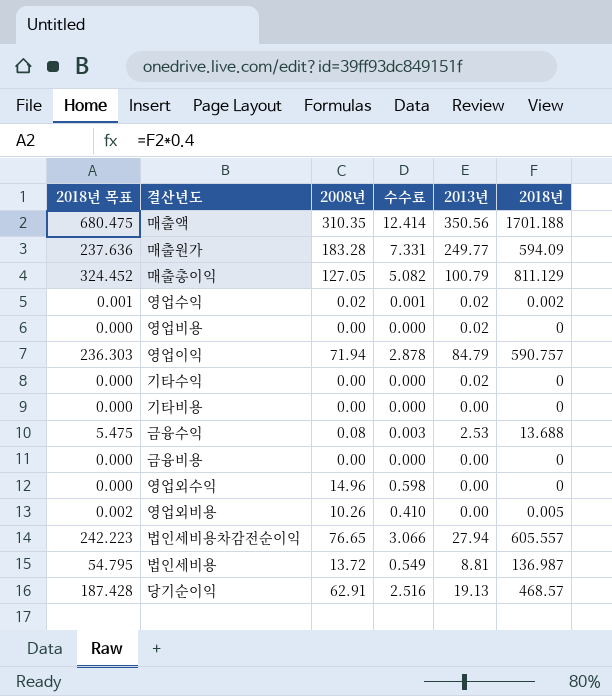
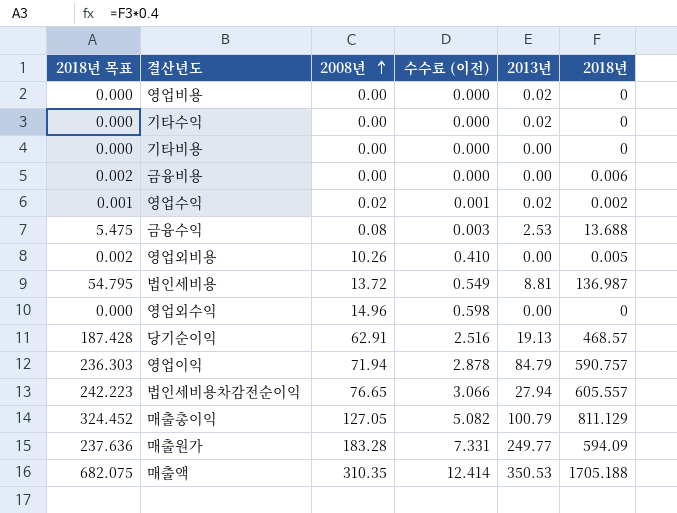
row order: none -> 2008년 ascending
column name: 수수료 -> 수수료 (이전)
금융비용 | 2018년 목표: 0.000 -> 0.002
금융비용 | 2018년: 0 -> 0.006
매출액 | 2018년 목표: 680.475 -> 682.075
매출액 | 2013년: 350.56 -> 350.53
매출액 | 2018년: 1701.188 -> 1705.188

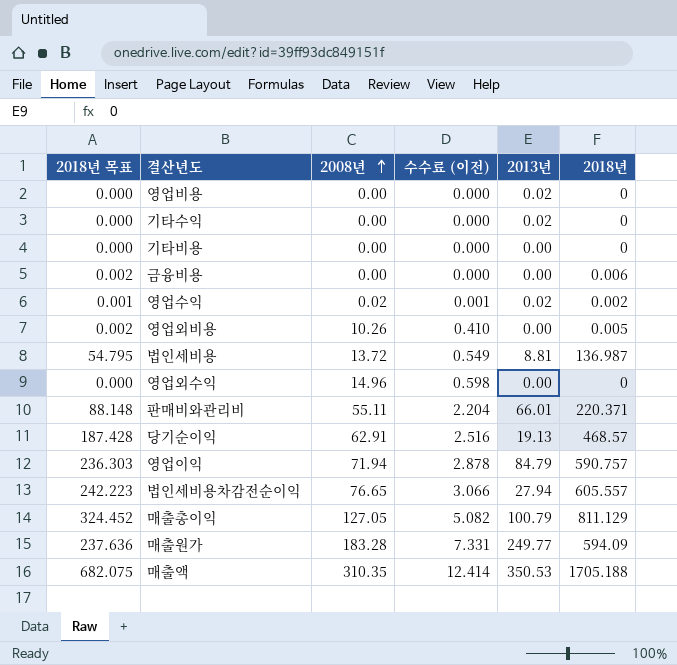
row 금융수익: 5.475 | 0.08 | 0.003 | 2.53 | 13.688 -> none
row 판매비와관리비: none -> 88.148 | 55.11 | 2.204 | 66.01 | 220.371

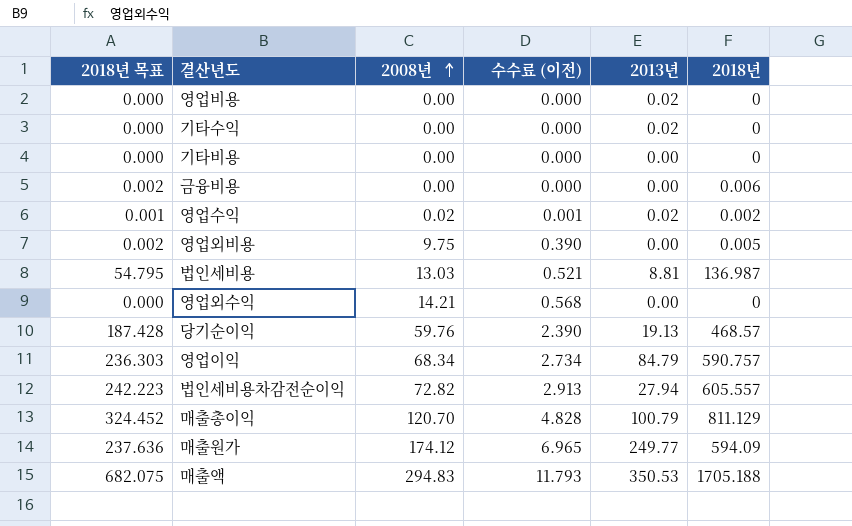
row 판매비와관리비: 88.148 | 55.11 | 2.204 | 66.01 | 220.371 -> none
영업외비용 | 2008년: 10.26 -> 9.75
영업외비용 | 수수료 (이전): 0.410 -> 0.390
법인세비용 | 2008년: 13.72 -> 13.03
법인세비용 | 수수료 (이전): 0.549 -> 0.521
영업외수익 | 2008년: 14.96 -> 14.21
영업외수익 | 수수료 (이전): 0.598 -> 0.568
당기순이익 | 2008년: 62.91 -> 59.76
당기순이익 | 수수료 (이전): 2.516 -> 2.390
영업이익 | 2008년: 71.94 -> 68.34
영업이익 | 수수료 (이전): 2.878 -> 2.734
법인세비용차감전순이익 | 2008년: 76.65 -> 72.82
법인세비용차감전순이익 | 수수료 (이전): 3.066 -> 2.913
매출총이익 | 2008년: 127.05 -> 120.70
매출총이익 | 수수료 (이전): 5.082 -> 4.828
매출원가 | 2008년: 183.28 -> 174.12
매출원가 | 수수료 (이전): 7.331 -> 6.965
매출액 | 2008년: 310.35 -> 294.83
매출액 | 수수료 (이전): 12.414 -> 11.793

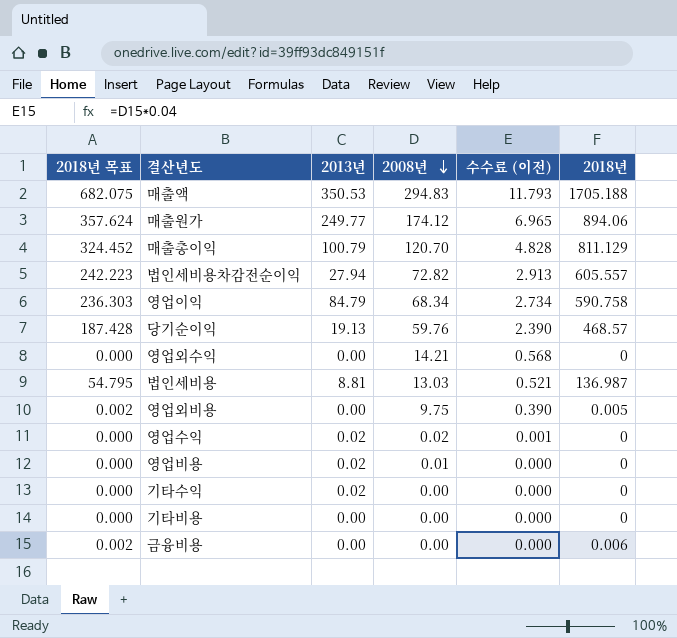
row order: 2008년 ascending -> 2008년 descending
column 2013년 | position: 5 -> 3
매출원가 | 2018년 목표: 237.636 -> 357.624
매출원가 | 2018년: 594.09 -> 894.06
영업이익 | 2018년: 590.757 -> 590.758
영업수익 | 2018년 목표: 0.001 -> 0.000
영업수익 | 2018년: 0.002 -> 0
영업비용 | 2008년: 0.00 -> 0.01

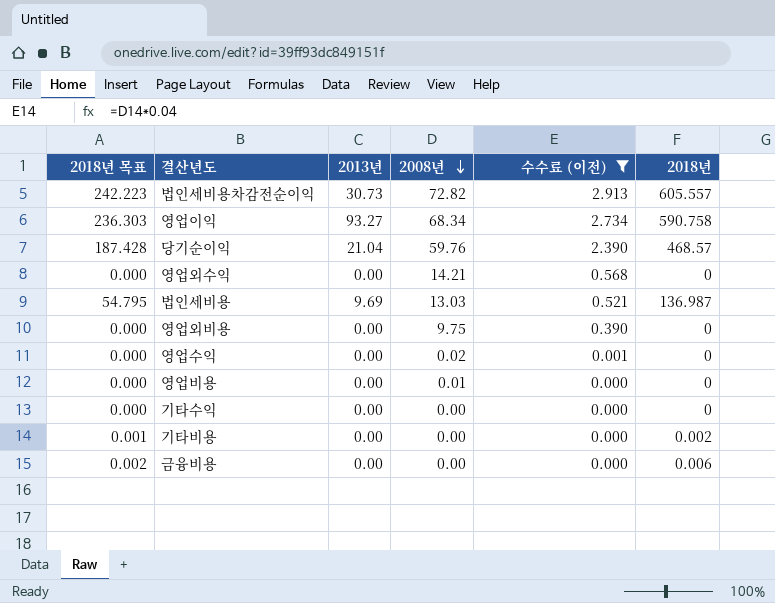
filter: none -> 수수료 (이전) <= 2.913
법인세비용차감전순이익 | 2013년: 27.94 -> 30.73
영업이익 | 2013년: 84.79 -> 93.27
당기순이익 | 2013년: 19.13 -> 21.04
법인세비용 | 2013년: 8.81 -> 9.69
영업외비용 | 2018년 목표: 0.002 -> 0.000
영업외비용 | 2018년: 0.005 -> 0
영업수익 | 2013년: 0.02 -> 0.00
영업비용 | 2013년: 0.02 -> 0.00
기타수익 | 2013년: 0.02 -> 0.00
기타비용 | 2018년 목표: 0.000 -> 0.001
기타비용 | 2018년: 0 -> 0.002

